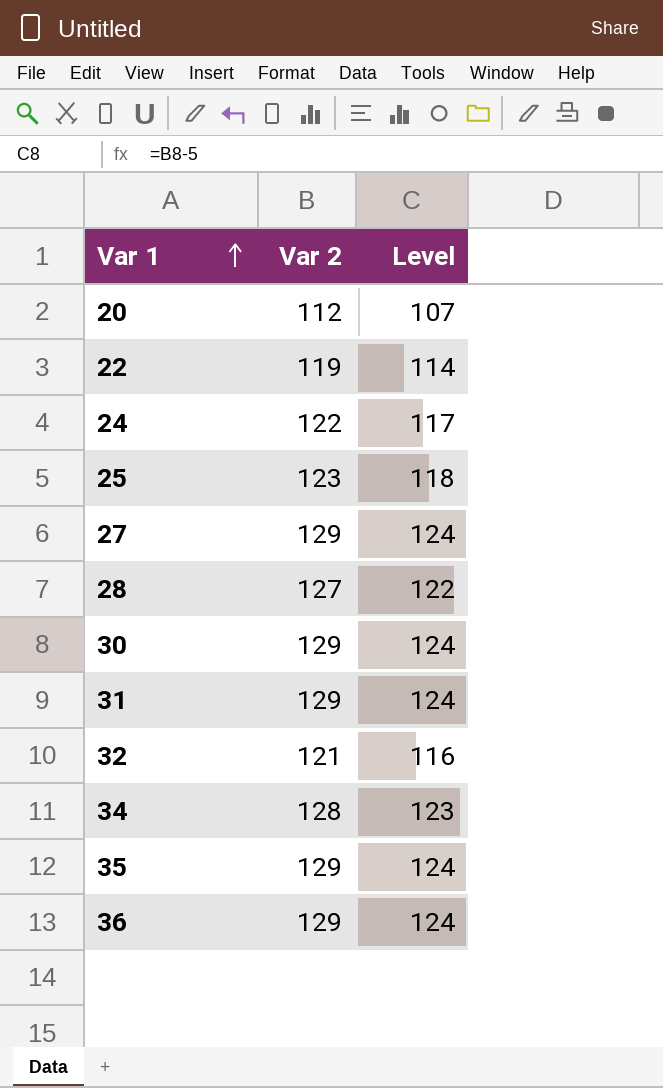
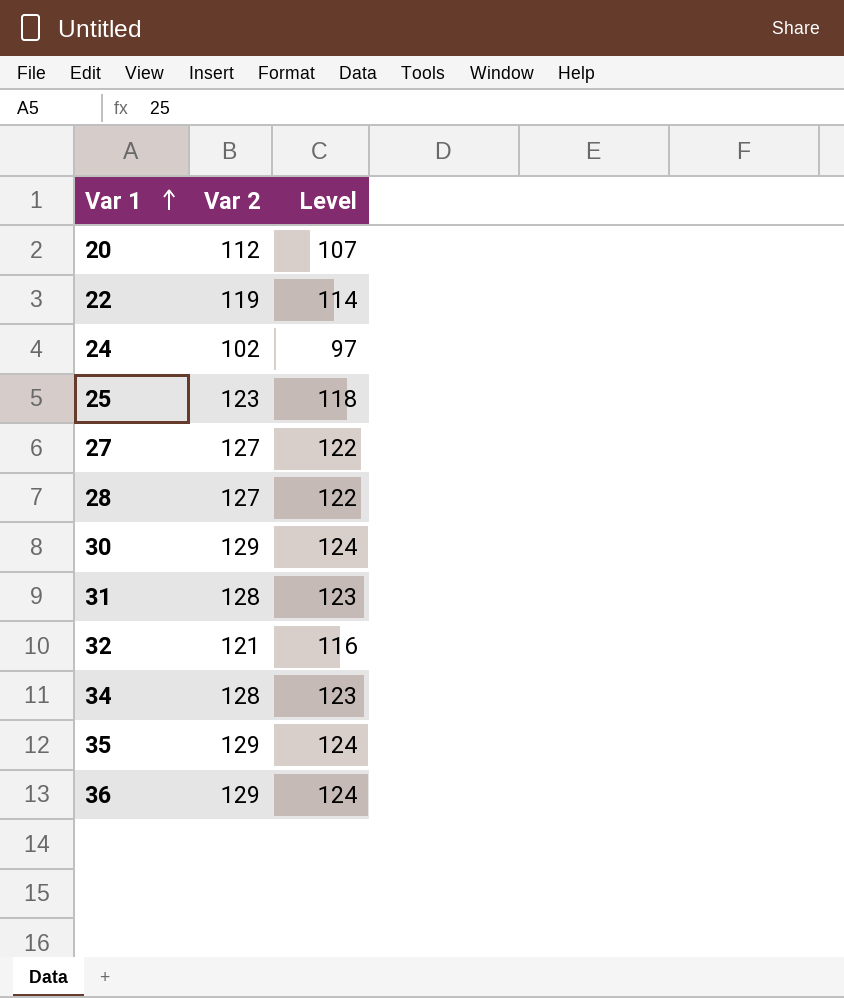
24 | Var 2: 122 -> 102
24 | Level: 117 -> 97
27 | Var 2: 129 -> 127
27 | Level: 124 -> 122
31 | Var 2: 129 -> 128
31 | Level: 124 -> 123

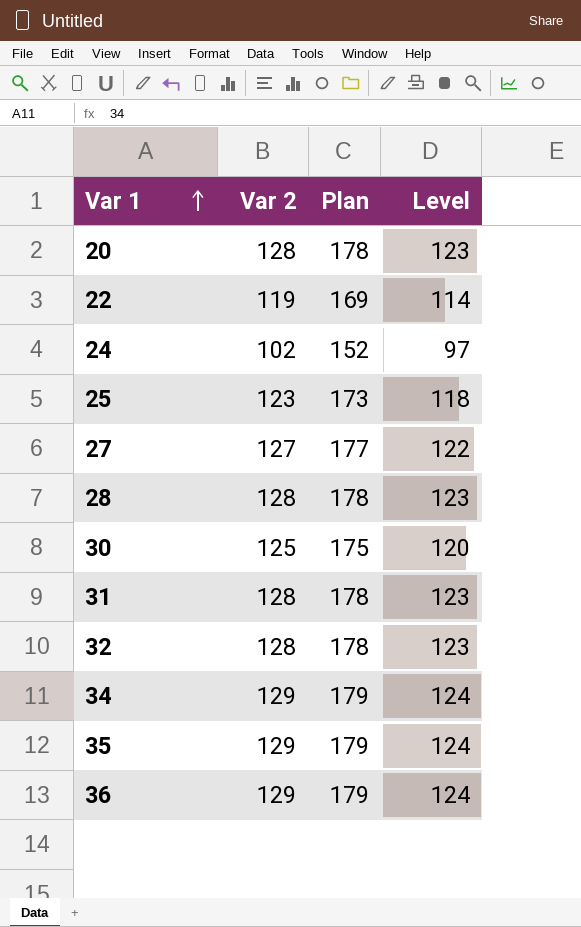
column Plan | formula: none -> [Var 2] + 50
20 | Var 2: 112 -> 128
20 | Level: 107 -> 123
28 | Var 2: 127 -> 128
28 | Level: 122 -> 123
30 | Var 2: 129 -> 125
30 | Level: 124 -> 120
32 | Var 2: 121 -> 128
32 | Level: 116 -> 123
34 | Var 2: 128 -> 129
34 | Level: 123 -> 124

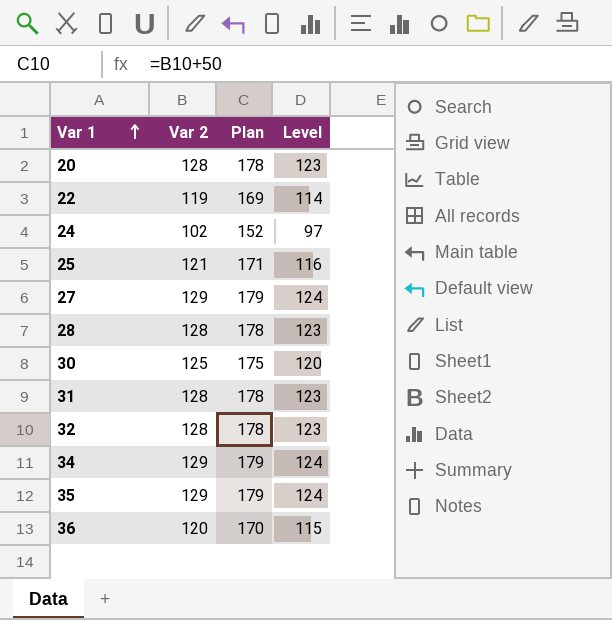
25 | Var 2: 123 -> 121
25 | Plan: 173 -> 171
25 | Level: 118 -> 116
27 | Var 2: 127 -> 129
27 | Plan: 177 -> 179
27 | Level: 122 -> 124
36 | Var 2: 129 -> 120
36 | Plan: 179 -> 170
36 | Level: 124 -> 115

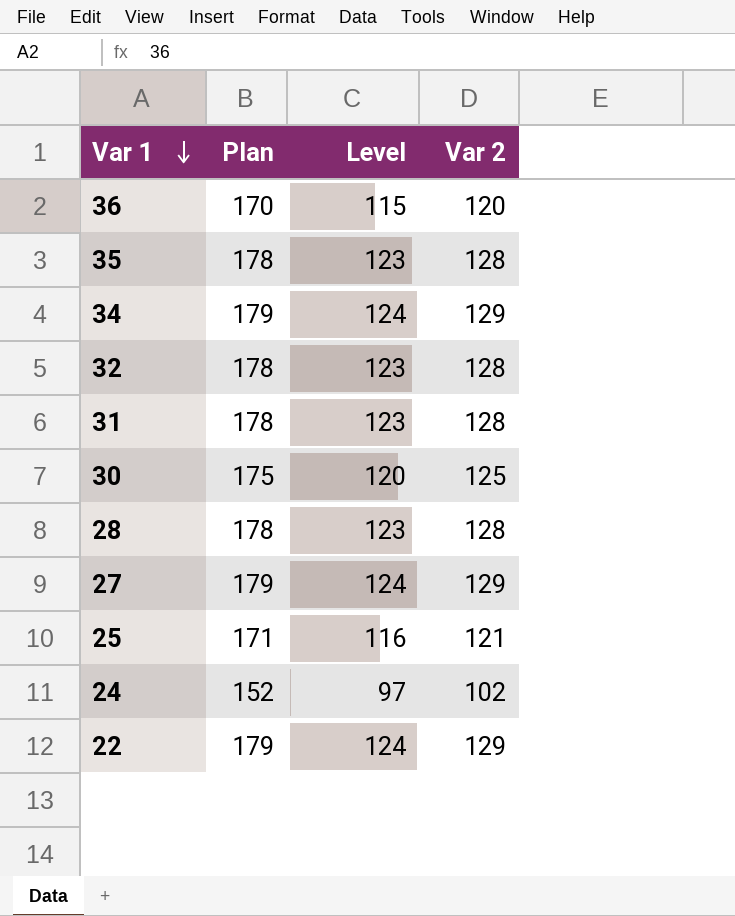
row order: Var 1 ascending -> Var 1 descending
column Var 2 | position: 2 -> 4
row 20: 128 | 178 | 123 -> none
35 | Plan: 179 -> 178
35 | Level: 124 -> 123
35 | Var 2: 129 -> 128
22 | Plan: 169 -> 179
22 | Level: 114 -> 124
22 | Var 2: 119 -> 129

